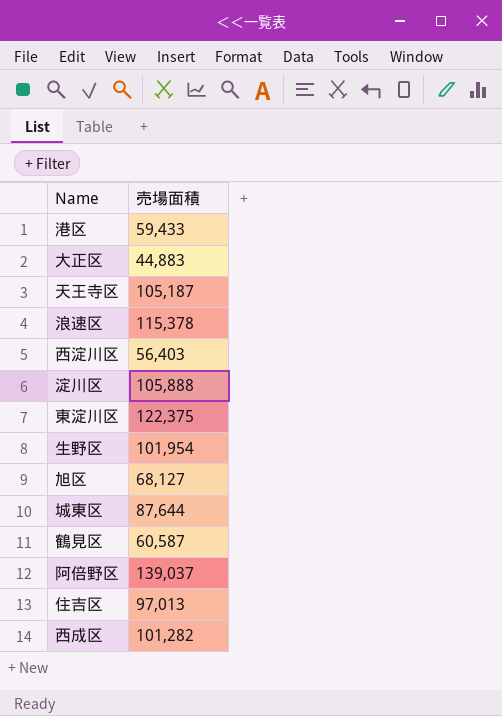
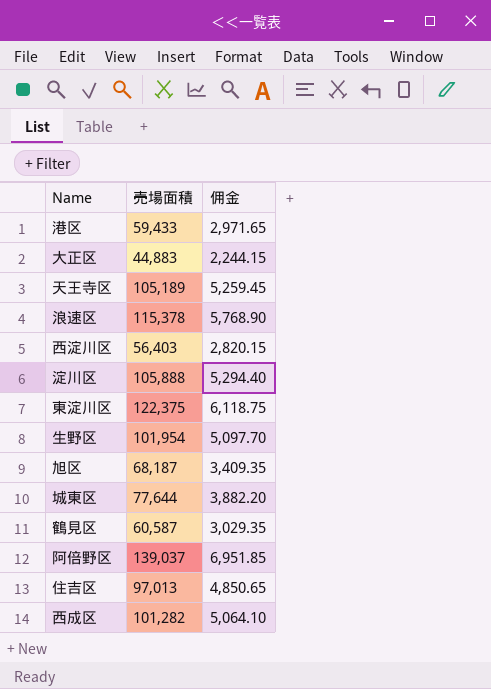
column 佣金 | formula: none -> [売場面積] * 0.05
天王寺区 | 売場面積: 105,187 -> 105,189
旭区 | 売場面積: 68,127 -> 68,187
城東区 | 売場面積: 87,644 -> 77,644

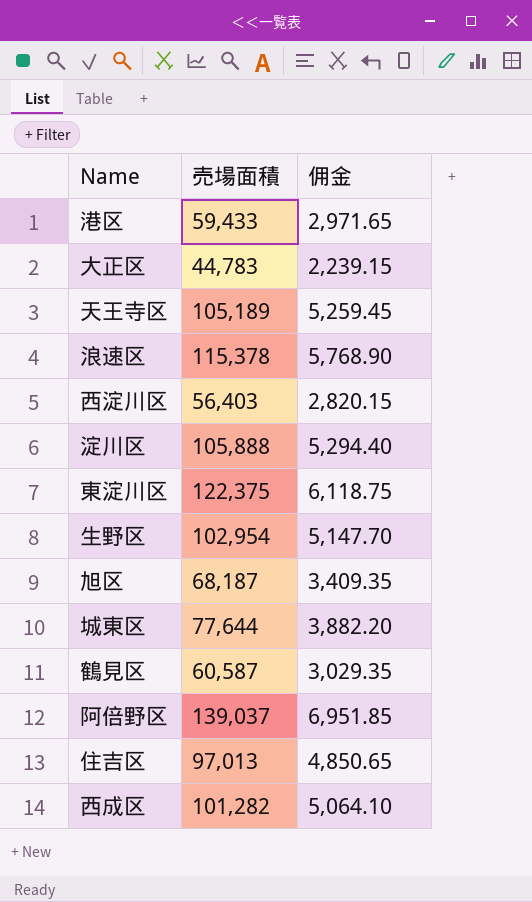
大正区 | 売場面積: 44,883 -> 44,783
大正区 | 佣金: 2,244.15 -> 2,239.15
生野区 | 売場面積: 101,954 -> 102,954
生野区 | 佣金: 5,097.70 -> 5,147.70

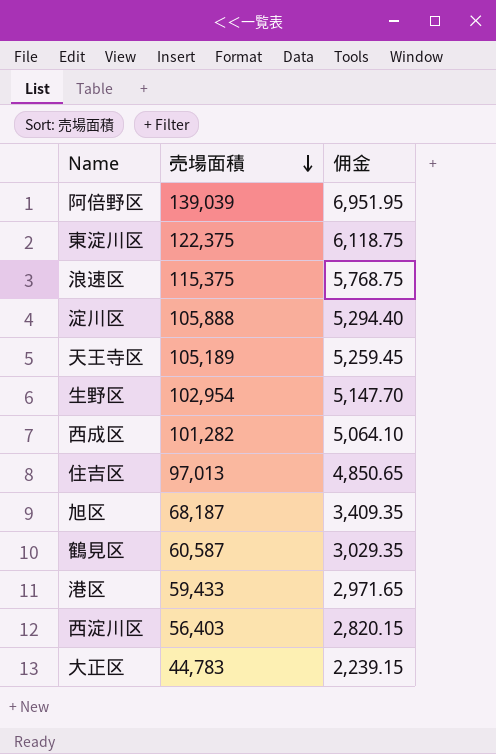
row order: none -> 売場面積 descending
row 城東区: 77,644 | 3,882.20 -> none
阿倍野区 | 売場面積: 139,037 -> 139,039
阿倍野区 | 佣金: 6,951.85 -> 6,951.95
浪速区 | 売場面積: 115,378 -> 115,375
浪速区 | 佣金: 5,768.90 -> 5,768.75

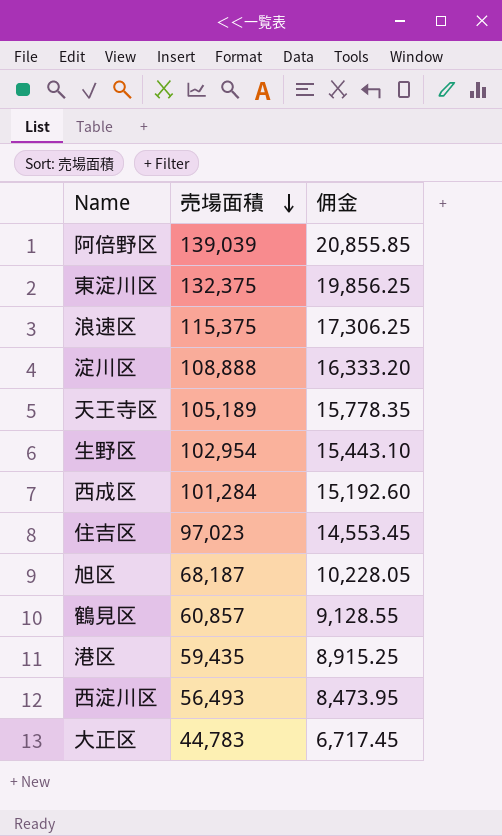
column 佣金 | formula: [売場面積] * 0.05 -> [売場面積] * 0.15
東淀川区 | 売場面積: 122,375 -> 132,375
淀川区 | 売場面積: 105,888 -> 108,888
西成区 | 売場面積: 101,282 -> 101,284
住吉区 | 売場面積: 97,013 -> 97,023
鶴見区 | 売場面積: 60,587 -> 60,857
港区 | 売場面積: 59,433 -> 59,435
西淀川区 | 売場面積: 56,403 -> 56,493

